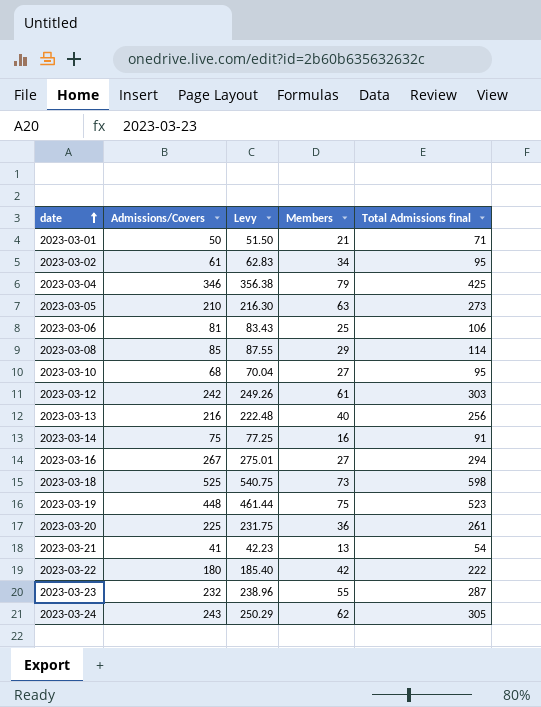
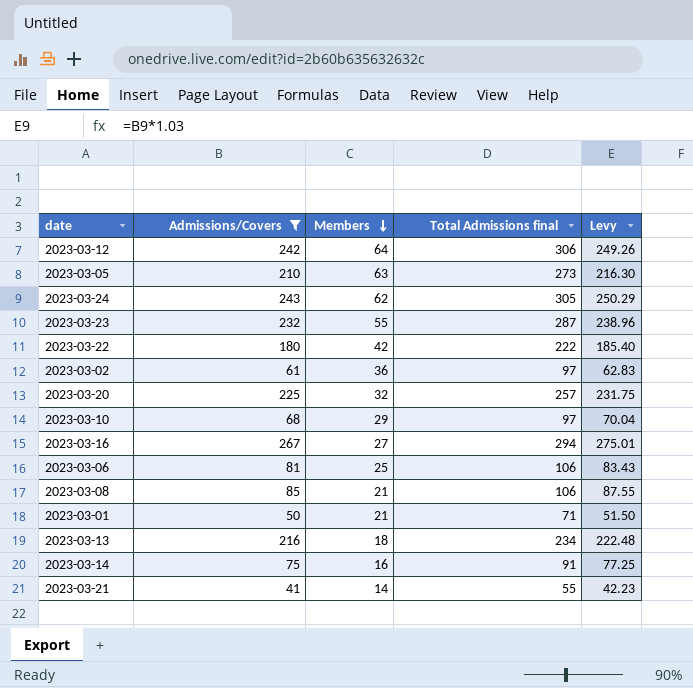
filter: none -> Admissions/Covers <= 267
row order: date ascending -> Members descending
column Levy | position: 3 -> 5
2023-03-12 | Members: 61 -> 64
2023-03-12 | Total Admissions final: 303 -> 306
2023-03-02 | Members: 34 -> 36
2023-03-02 | Total Admissions final: 95 -> 97
2023-03-20 | Members: 36 -> 32
2023-03-20 | Total Admissions final: 261 -> 257
2023-03-10 | Members: 27 -> 29
2023-03-10 | Total Admissions final: 95 -> 97
2023-03-08 | Members: 29 -> 21
2023-03-08 | Total Admissions final: 114 -> 106
2023-03-13 | Members: 40 -> 18
2023-03-13 | Total Admissions final: 256 -> 234
2023-03-21 | Members: 13 -> 14
2023-03-21 | Total Admissions final: 54 -> 55

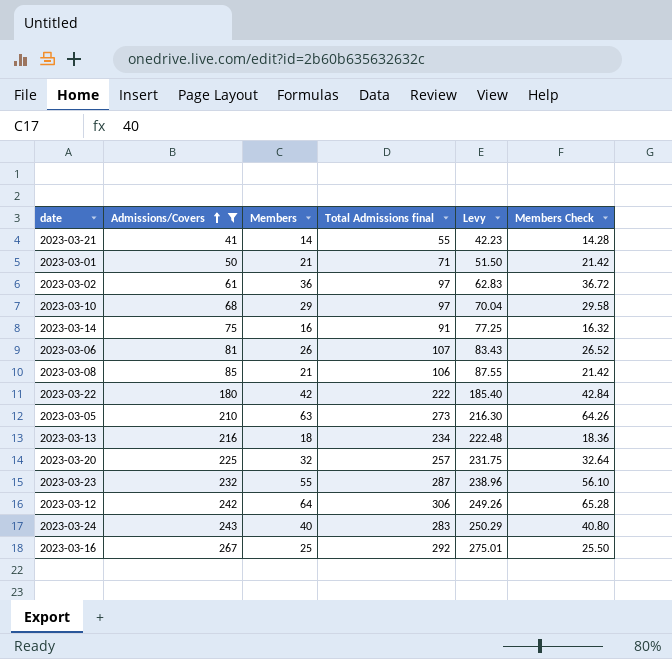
row order: Members descending -> Admissions/Covers ascending
column Members Check | formula: none -> [Members] * 1.02
2023-03-06 | Members: 25 -> 26
2023-03-06 | Total Admissions final: 106 -> 107
2023-03-24 | Members: 62 -> 40
2023-03-24 | Total Admissions final: 305 -> 283
2023-03-16 | Members: 27 -> 25
2023-03-16 | Total Admissions final: 294 -> 292

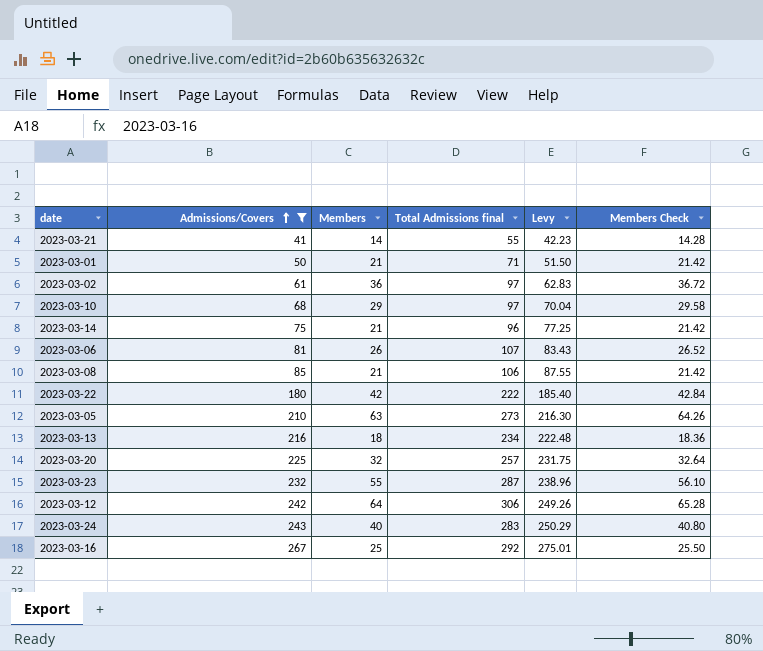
2023-03-14 | Members: 16 -> 21
2023-03-14 | Total Admissions final: 91 -> 96
2023-03-14 | Members Check: 16.32 -> 21.42

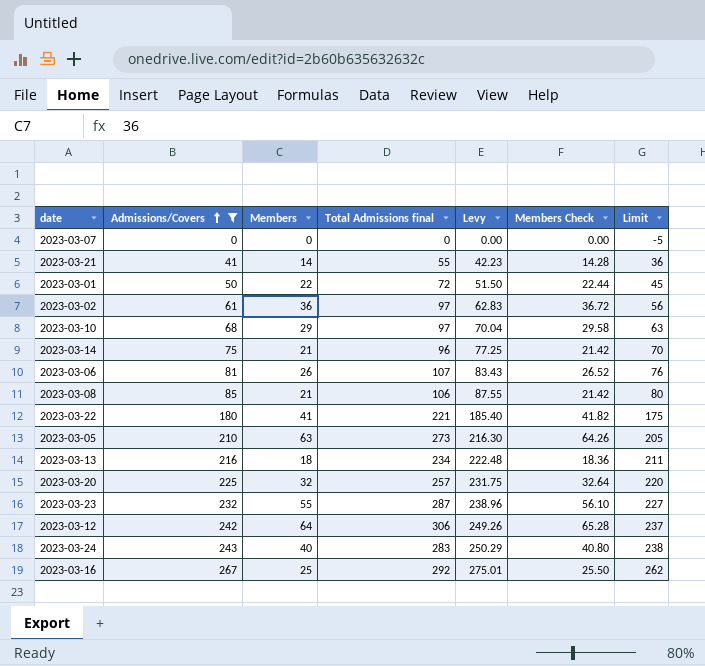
column Limit | formula: none -> [Admissions/Covers] - 5
row 2023-03-07: none -> 0 | 0 | 0 | 0.00 | 0.00 | -5
2023-03-01 | Members: 21 -> 22
2023-03-01 | Total Admissions final: 71 -> 72
2023-03-01 | Members Check: 21.42 -> 22.44
2023-03-22 | Members: 42 -> 41
2023-03-22 | Total Admissions final: 222 -> 221
2023-03-22 | Members Check: 42.84 -> 41.82

